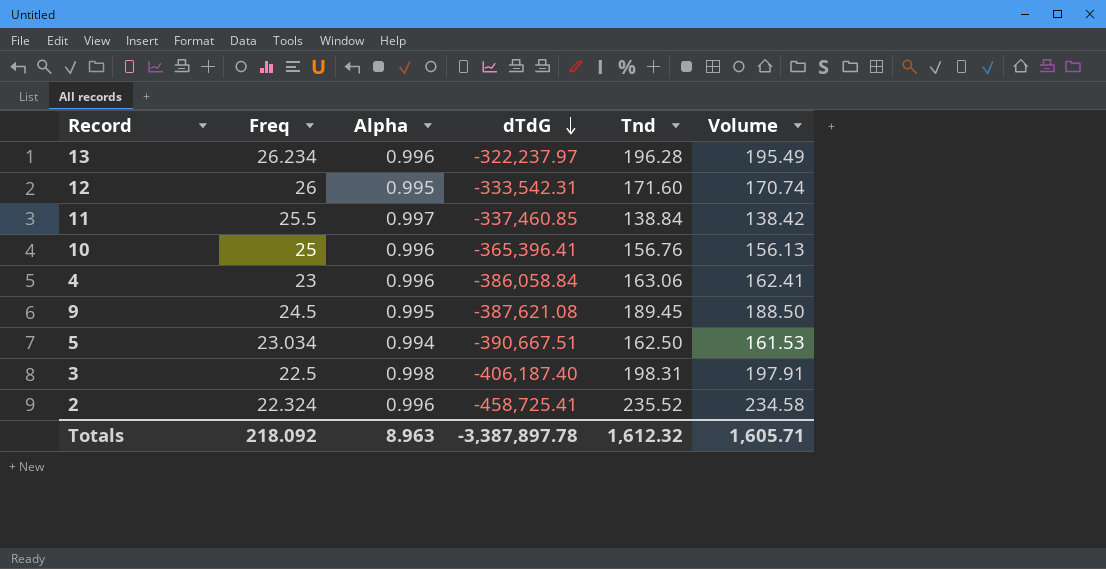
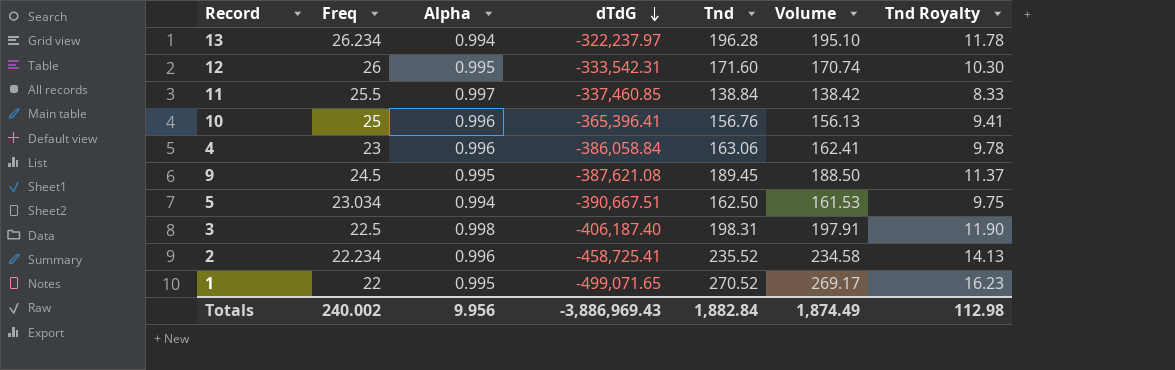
column Tnd Royalty | formula: none -> [Tnd] * 0.06
13 | Alpha: 0.996 -> 0.994
13 | Volume: 195.49 -> 195.10
2 | Freq: 22.324 -> 22.234
row 1: none -> 22 | 0.995 | -499,071.65 | 270.52 | 269.17 | 16.23
Totals | Freq: 218.092 -> 240.002
Totals | Alpha: 8.963 -> 9.956
Totals | dTdG: -3,387,897.78 -> -3,886,969.43
Totals | Tnd: 1,612.32 -> 1,882.84
Totals | Volume: 1,605.71 -> 1,874.49

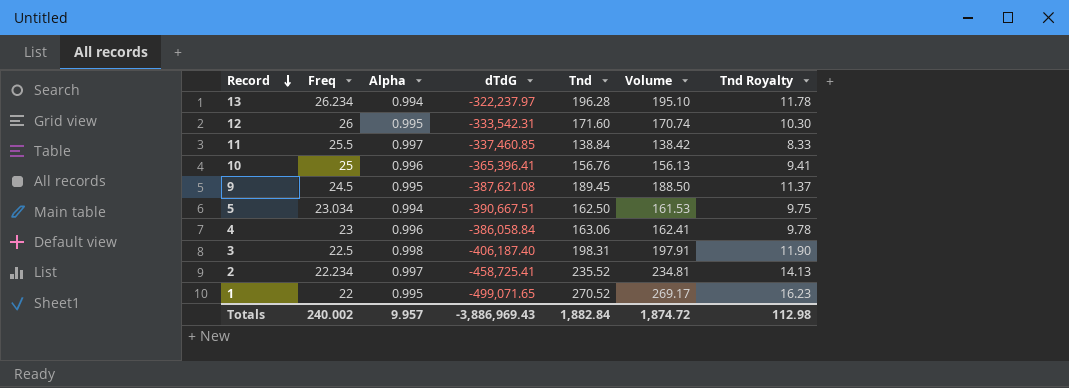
row order: dTdG descending -> Record descending
2 | Alpha: 0.996 -> 0.997
2 | Volume: 234.58 -> 234.81
Totals | Alpha: 9.956 -> 9.957
Totals | Volume: 1,874.49 -> 1,874.72

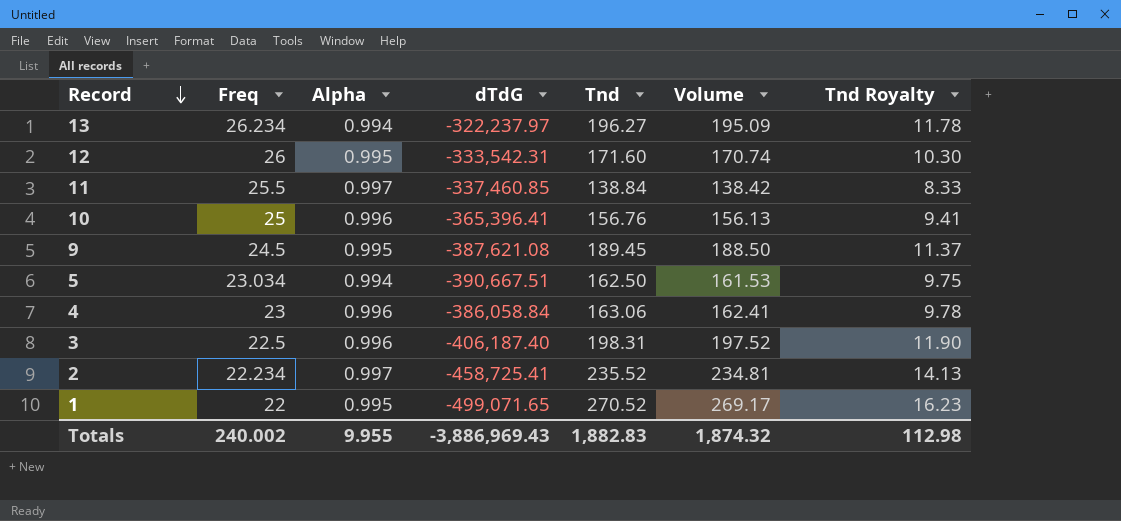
13 | Tnd: 196.28 -> 196.27
13 | Volume: 195.10 -> 195.09
3 | Alpha: 0.998 -> 0.996
3 | Volume: 197.91 -> 197.52
Totals | Alpha: 9.957 -> 9.955
Totals | Tnd: 1,882.84 -> 1,882.83
Totals | Volume: 1,874.72 -> 1,874.32

